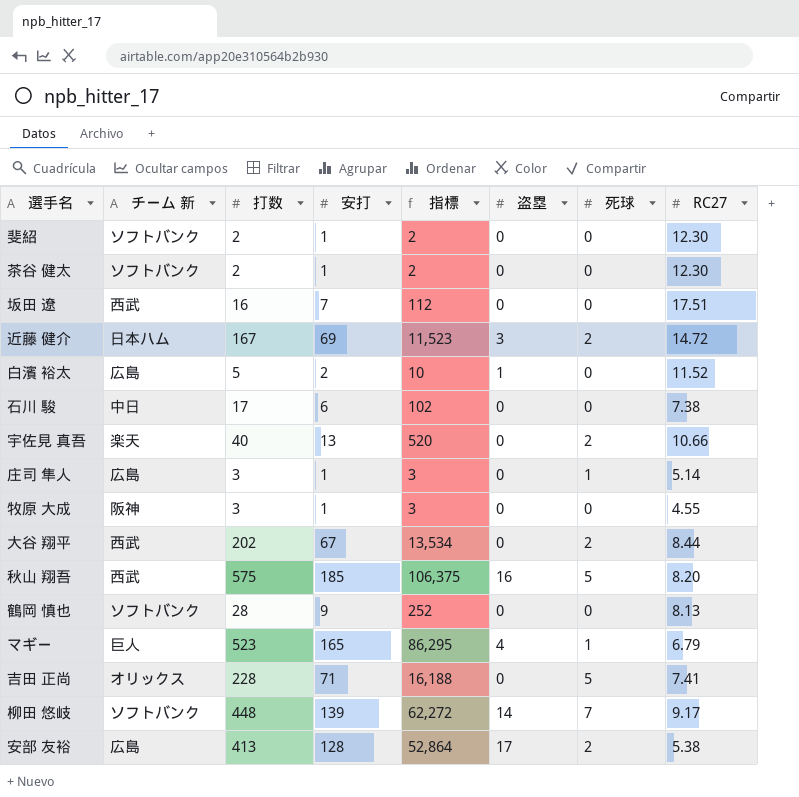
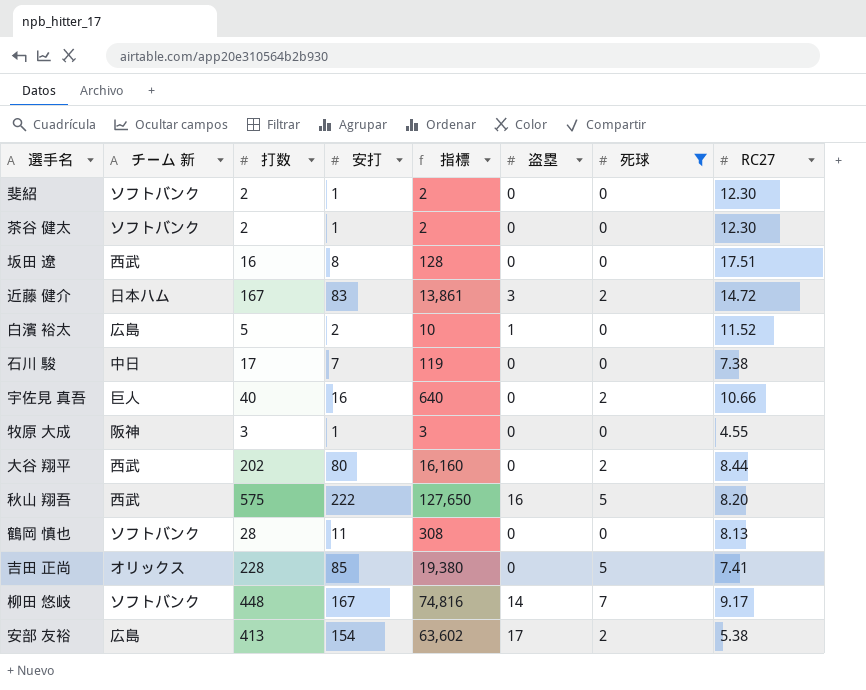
filter: none -> 死球 != 1
坂田 遼 | 安打: 7 -> 8
坂田 遼 | 指標: 112 -> 128
近藤 健介 | 安打: 69 -> 83
近藤 健介 | 指標: 11,523 -> 13,861
石川 駿 | 安打: 6 -> 7
石川 駿 | 指標: 102 -> 119
宇佐見 真吾 | チーム 新: 楽天 -> 巨人
宇佐見 真吾 | 安打: 13 -> 16
宇佐見 真吾 | 指標: 520 -> 640
大谷 翔平 | 安打: 67 -> 80
大谷 翔平 | 指標: 13,534 -> 16,160
秋山 翔吾 | 安打: 185 -> 222
秋山 翔吾 | 指標: 106,375 -> 127,650
鶴岡 慎也 | 安打: 9 -> 11
鶴岡 慎也 | 指標: 252 -> 308
吉田 正尚 | 安打: 71 -> 85
吉田 正尚 | 指標: 16,188 -> 19,380
柳田 悠岐 | 安打: 139 -> 167
柳田 悠岐 | 指標: 62,272 -> 74,816
安部 友裕 | 安打: 128 -> 154
安部 友裕 | 指標: 52,864 -> 63,602

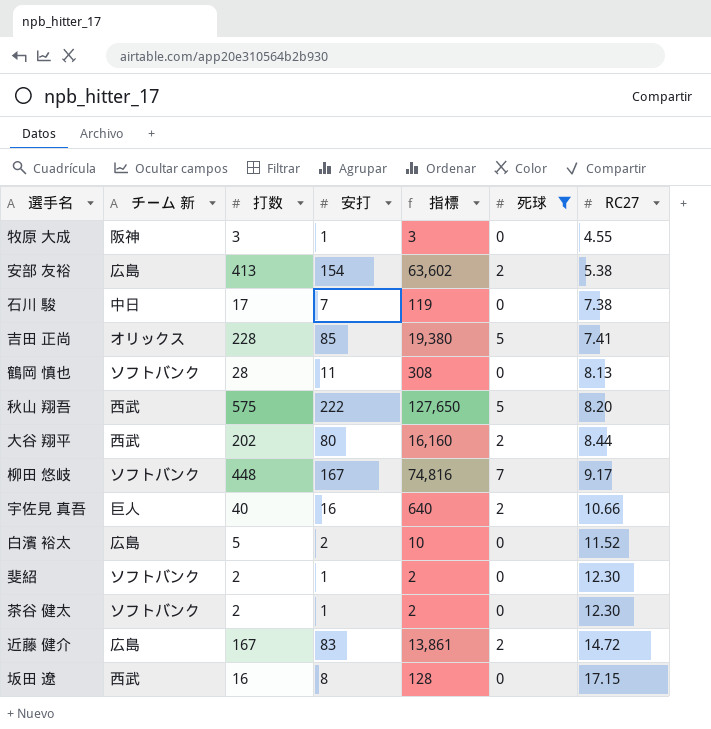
row order: none -> RC27 ascending
column 盗塁 | position: 6 -> none
近藤 健介 | チーム 新: 日本ハム -> 広島
坂田 遼 | RC27: 17.51 -> 17.15

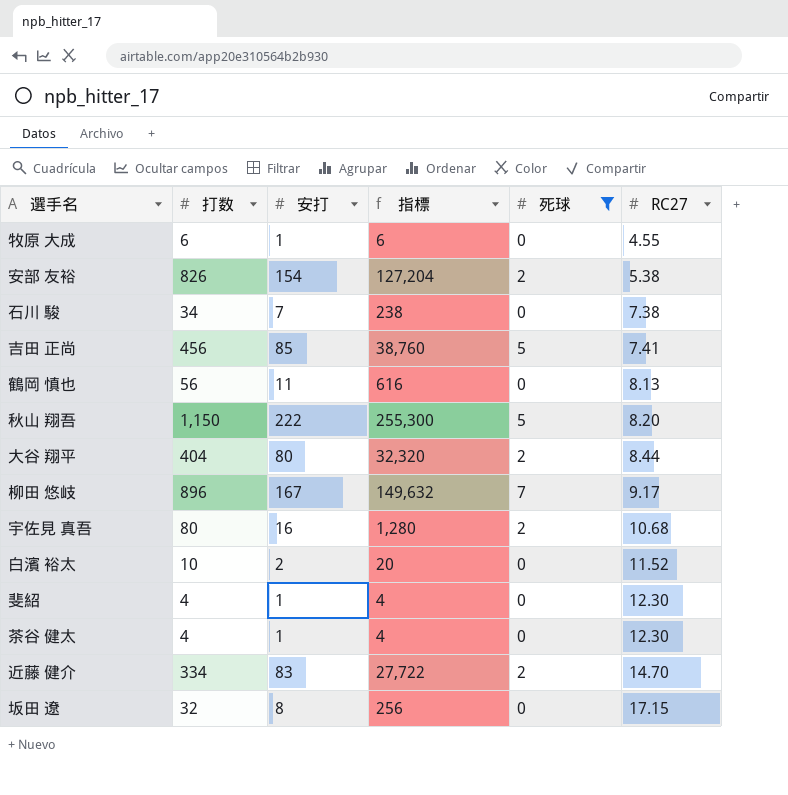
column チーム 新 | position: 2 -> none
牧原 大成 | 打数: 3 -> 6
牧原 大成 | 指標: 3 -> 6
安部 友裕 | 打数: 413 -> 826
安部 友裕 | 指標: 63,602 -> 127,204
石川 駿 | 打数: 17 -> 34
石川 駿 | 指標: 119 -> 238
吉田 正尚 | 打数: 228 -> 456
吉田 正尚 | 指標: 19,380 -> 38,760
鶴岡 慎也 | 打数: 28 -> 56
鶴岡 慎也 | 指標: 308 -> 616
秋山 翔吾 | 打数: 575 -> 1,150
秋山 翔吾 | 指標: 127,650 -> 255,300
大谷 翔平 | 打数: 202 -> 404
大谷 翔平 | 指標: 16,160 -> 32,320
柳田 悠岐 | 打数: 448 -> 896
柳田 悠岐 | 指標: 74,816 -> 149,632
宇佐見 真吾 | 打数: 40 -> 80
宇佐見 真吾 | 指標: 640 -> 1,280
宇佐見 真吾 | RC27: 10.66 -> 10.68
白濱 裕太 | 打数: 5 -> 10
白濱 裕太 | 指標: 10 -> 20
斐紹 | 打数: 2 -> 4
斐紹 | 指標: 2 -> 4
茶谷 健太 | 打数: 2 -> 4
茶谷 健太 | 指標: 2 -> 4
近藤 健介 | 打数: 167 -> 334
近藤 健介 | 指標: 13,861 -> 27,722
近藤 健介 | RC27: 14.72 -> 14.70
坂田 遼 | 打数: 16 -> 32
坂田 遼 | 指標: 128 -> 256

